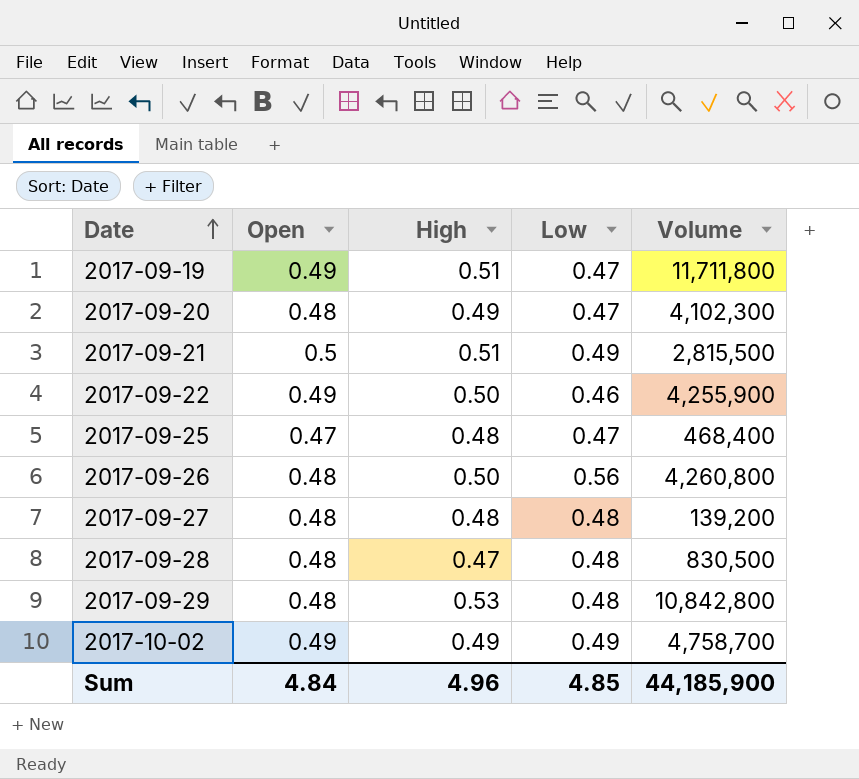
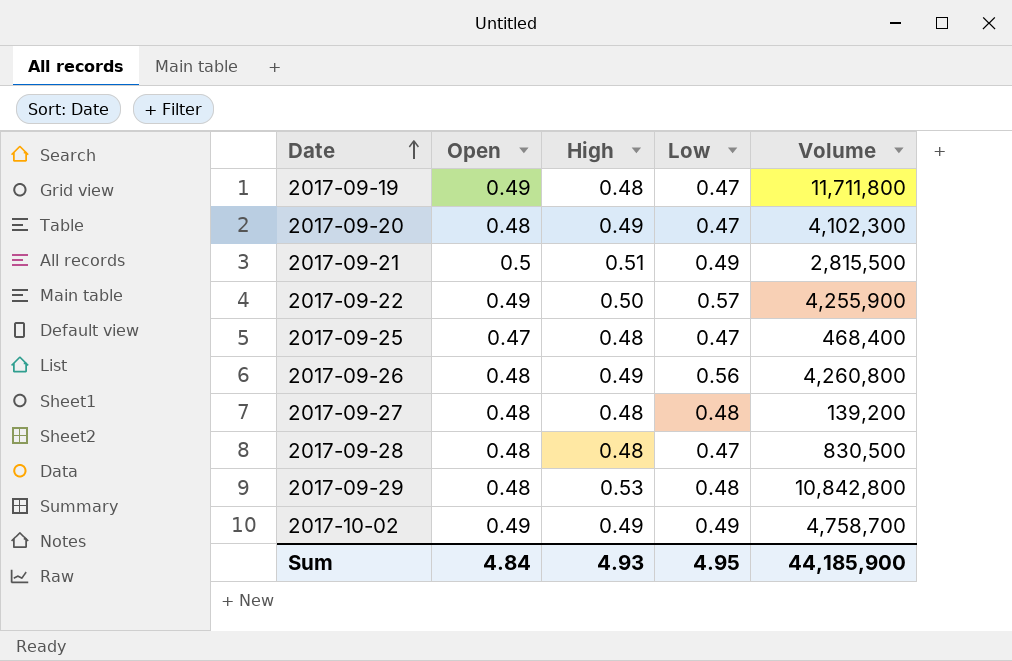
2017-09-19 | High: 0.51 -> 0.48
2017-09-22 | Low: 0.46 -> 0.57
2017-09-26 | High: 0.50 -> 0.49
2017-09-28 | High: 0.47 -> 0.48
2017-09-28 | Low: 0.48 -> 0.47
Sum | High: 4.96 -> 4.93
Sum | Low: 4.85 -> 4.95

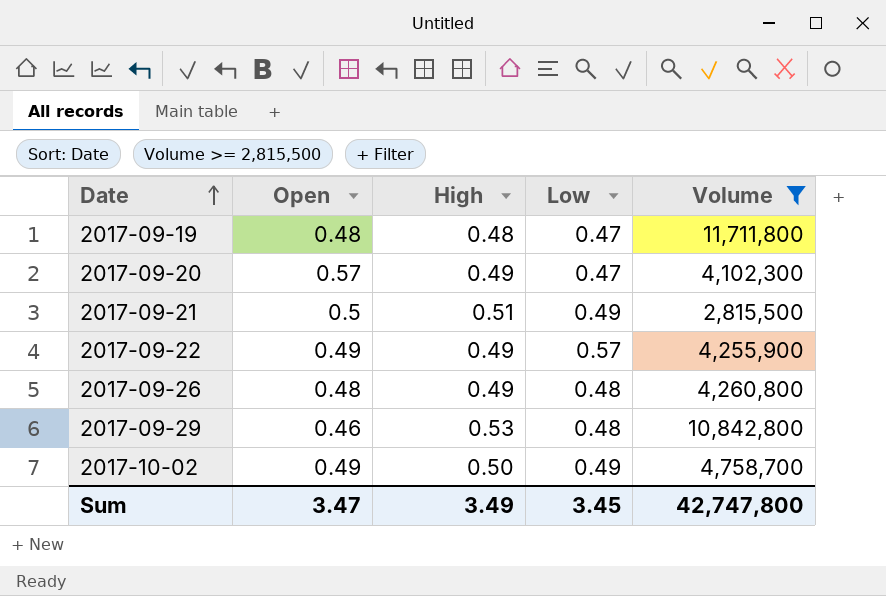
filter: none -> Volume >= 2,815,500
2017-09-19 | Open: 0.49 -> 0.48
2017-09-20 | Open: 0.48 -> 0.57
2017-09-22 | High: 0.50 -> 0.49
2017-09-26 | Low: 0.56 -> 0.48
2017-09-29 | Open: 0.48 -> 0.46
2017-10-02 | High: 0.49 -> 0.50
Sum | Open: 4.84 -> 3.47
Sum | High: 4.93 -> 3.49
Sum | Low: 4.95 -> 3.45
Sum | Volume: 44,185,900 -> 42,747,800

